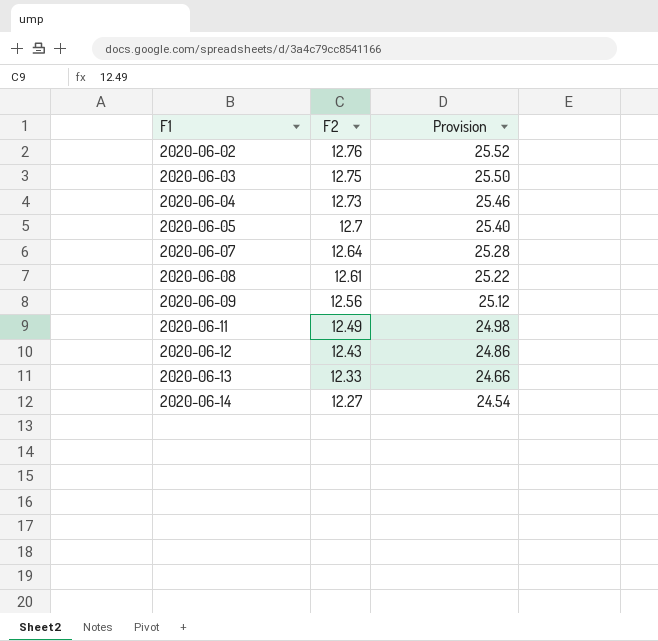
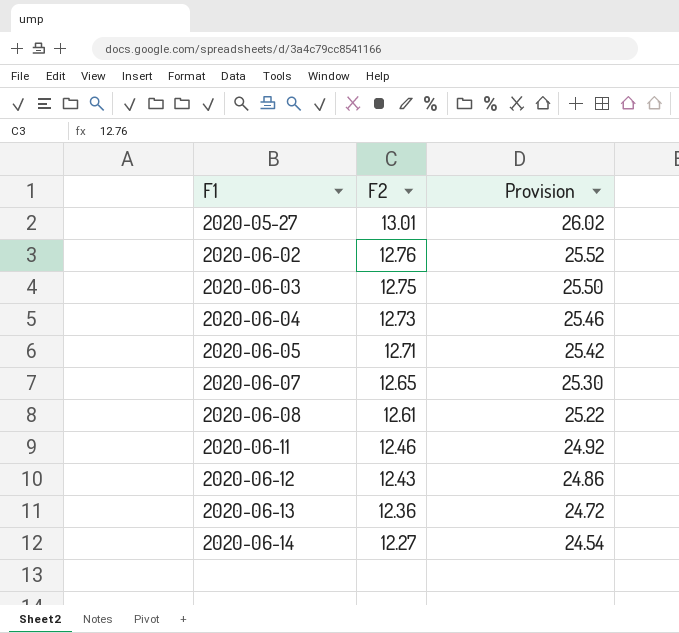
row 2020-06-09: 12.56 | 25.12 -> none
row 2020-05-27: none -> 13.01 | 26.02
2020-06-05 | F2: 12.7 -> 12.71
2020-06-05 | Provision: 25.40 -> 25.42
2020-06-07 | F2: 12.64 -> 12.65
2020-06-07 | Provision: 25.28 -> 25.30
2020-06-11 | F2: 12.49 -> 12.46
2020-06-11 | Provision: 24.98 -> 24.92
2020-06-13 | F2: 12.33 -> 12.36
2020-06-13 | Provision: 24.66 -> 24.72

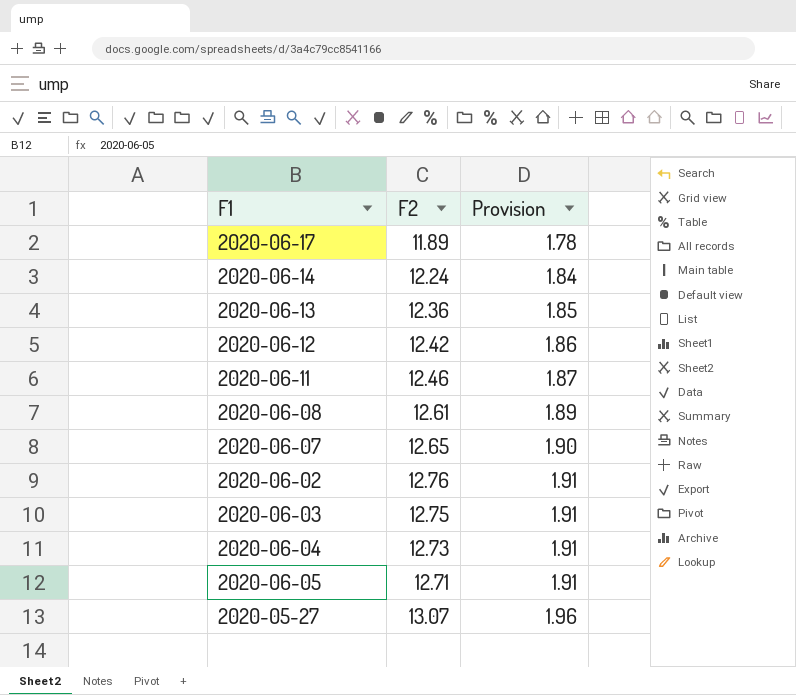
row order: F1 ascending -> Provision ascending
column Provision | formula: [F2] * 2 -> [F2] * 0.15
row 2020-06-17: none -> 11.89 | 1.78
2020-06-14 | F2: 12.27 -> 12.24
2020-06-12 | F2: 12.43 -> 12.42
2020-05-27 | F2: 13.01 -> 13.07

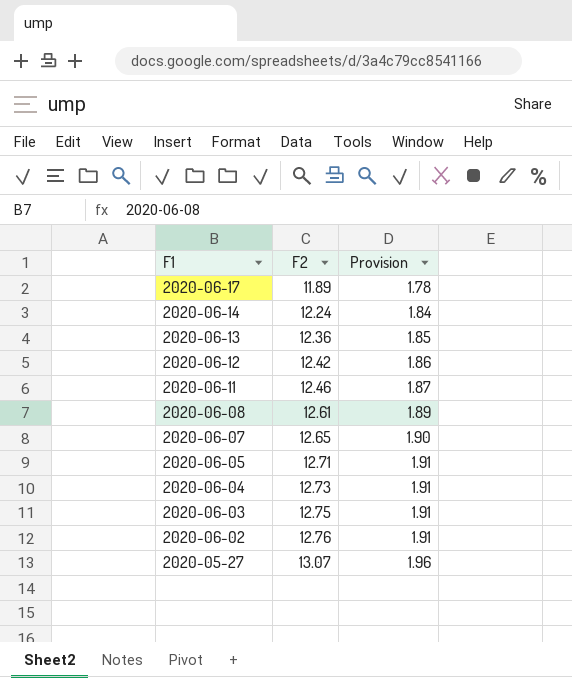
row order: Provision ascending -> F1 descending

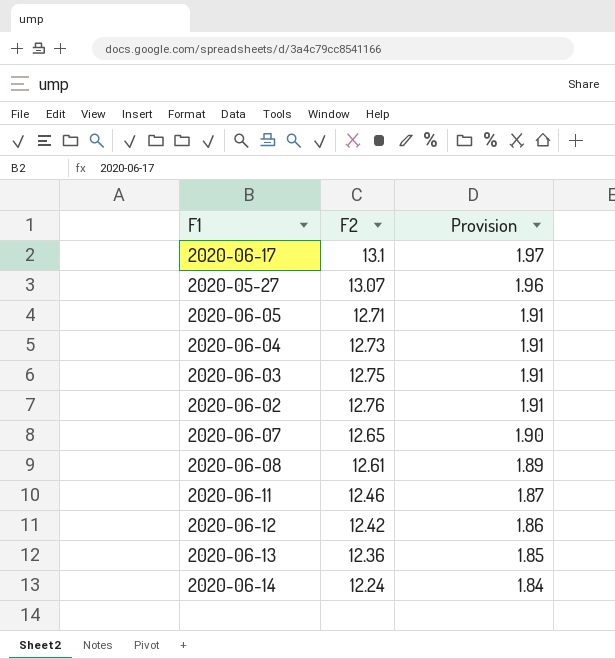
row order: F1 descending -> Provision descending
2020-06-17 | F2: 11.89 -> 13.1
2020-06-17 | Provision: 1.78 -> 1.97

